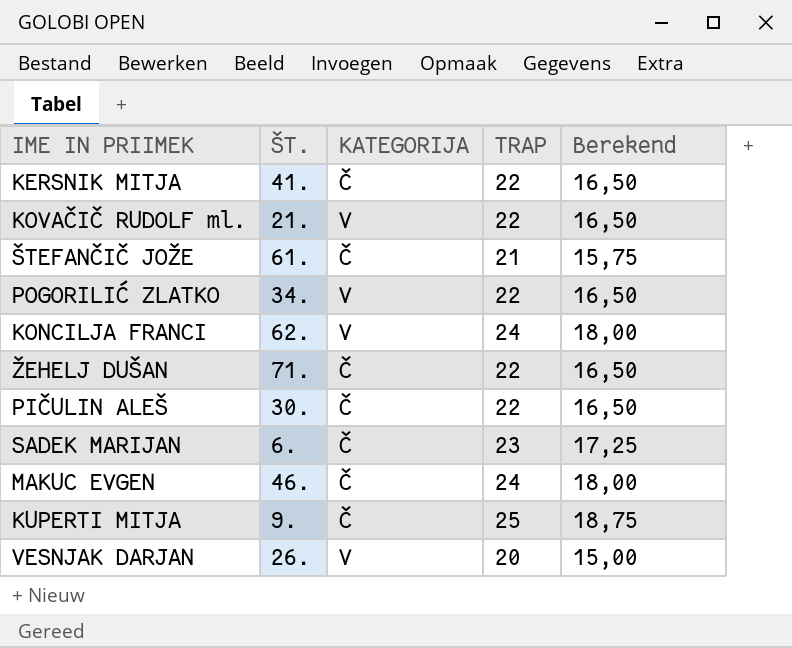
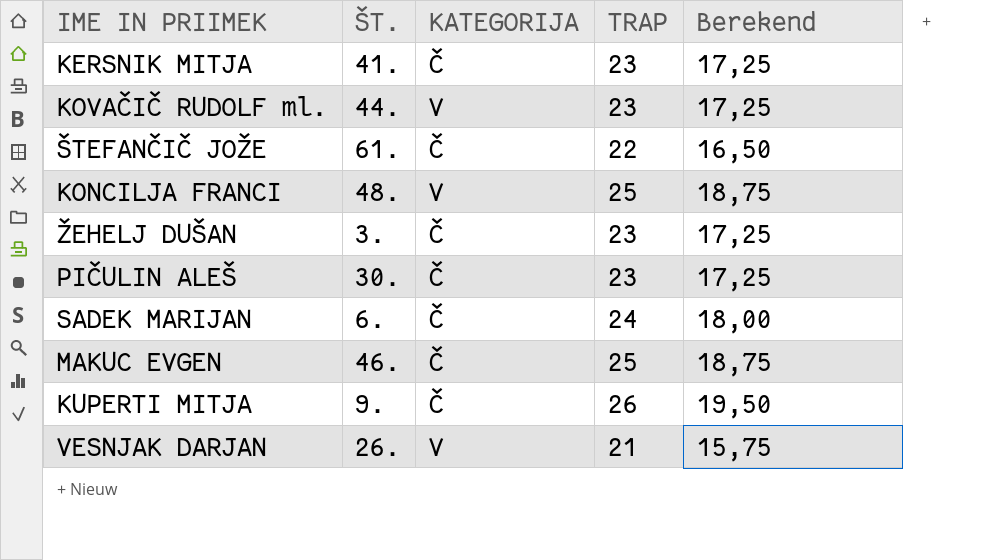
row POGORILIĆ ZLATKO: 34. | V | 22 | 16,50 -> none
KERSNIK MITJA | TRAP: 22 -> 23
KERSNIK MITJA | Berekend: 16,50 -> 17,25
KOVAČIČ RUDOLF ml. | ŠT.: 21. -> 44.
KOVAČIČ RUDOLF ml. | TRAP: 22 -> 23
KOVAČIČ RUDOLF ml. | Berekend: 16,50 -> 17,25
ŠTEFANČIČ JOŽE | TRAP: 21 -> 22
ŠTEFANČIČ JOŽE | Berekend: 15,75 -> 16,50
KONCILJA FRANCI | ŠT.: 62. -> 48.
KONCILJA FRANCI | TRAP: 24 -> 25
KONCILJA FRANCI | Berekend: 18,00 -> 18,75
ŽEHELJ DUŠAN | ŠT.: 71. -> 3.
ŽEHELJ DUŠAN | TRAP: 22 -> 23
ŽEHELJ DUŠAN | Berekend: 16,50 -> 17,25
PIČULIN ALEŠ | TRAP: 22 -> 23
PIČULIN ALEŠ | Berekend: 16,50 -> 17,25
SADEK MARIJAN | TRAP: 23 -> 24
SADEK MARIJAN | Berekend: 17,25 -> 18,00
MAKUC EVGEN | TRAP: 24 -> 25
MAKUC EVGEN | Berekend: 18,00 -> 18,75
KUPERTI MITJA | TRAP: 25 -> 26
KUPERTI MITJA | Berekend: 18,75 -> 19,50
VESNJAK DARJAN | TRAP: 20 -> 21
VESNJAK DARJAN | Berekend: 15,00 -> 15,75

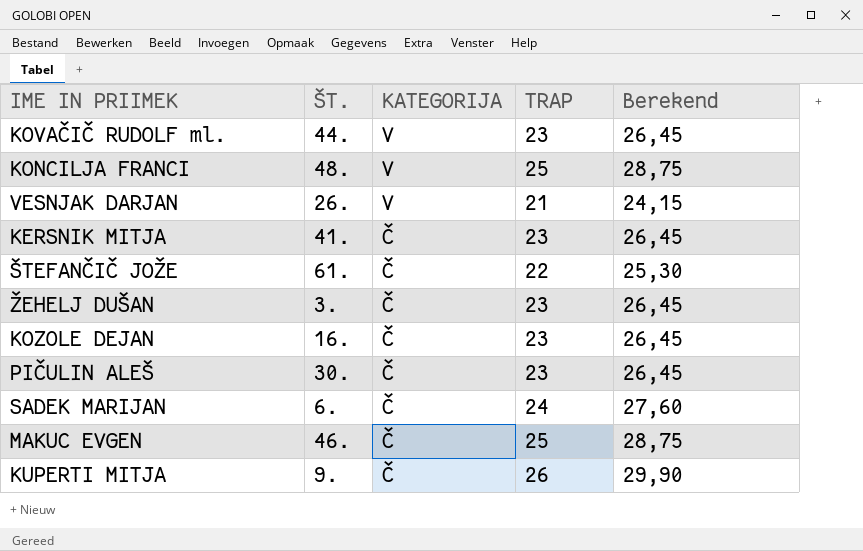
row order: none -> KATEGORIJA descending
column Berekend | formula: [TRAP] * 0,75 -> [TRAP] * 1,15
row KOZOLE DEJAN: none -> 16. | Č | 23 | 26,45

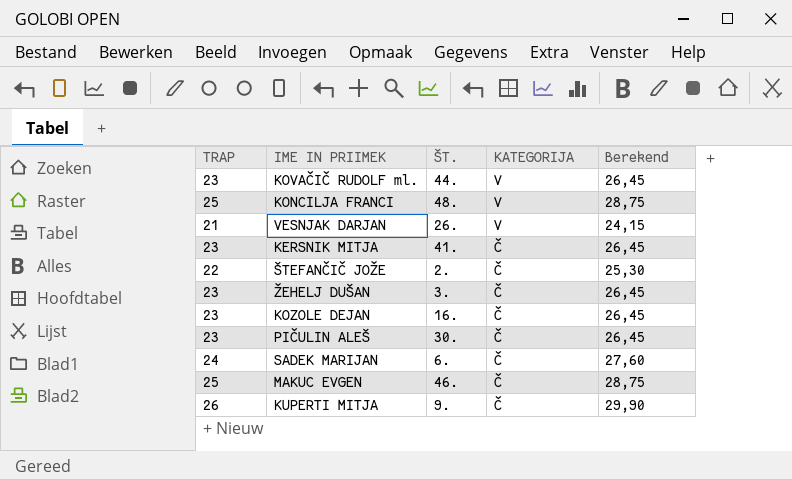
column TRAP | position: 4 -> 1
ŠTEFANČIČ JOŽE | ŠT.: 61. -> 2.

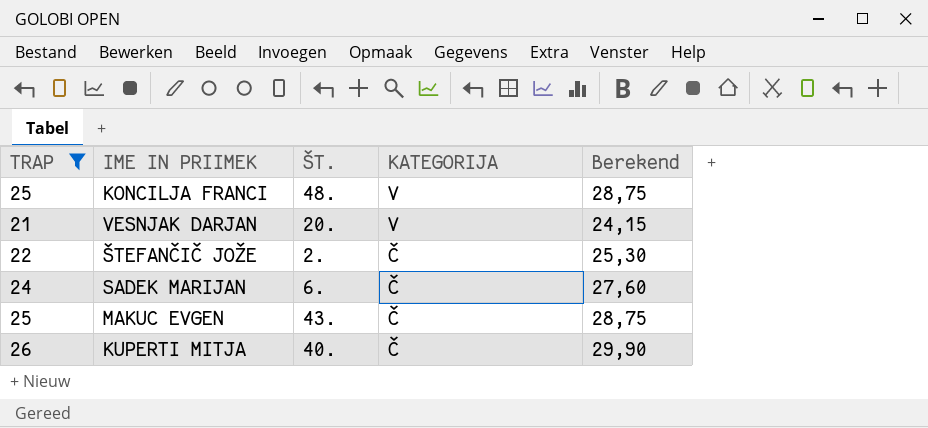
filter: none -> TRAP != 23
VESNJAK DARJAN | ŠT.: 26. -> 20.
MAKUC EVGEN | ŠT.: 46. -> 43.
KUPERTI MITJA | ŠT.: 9. -> 40.

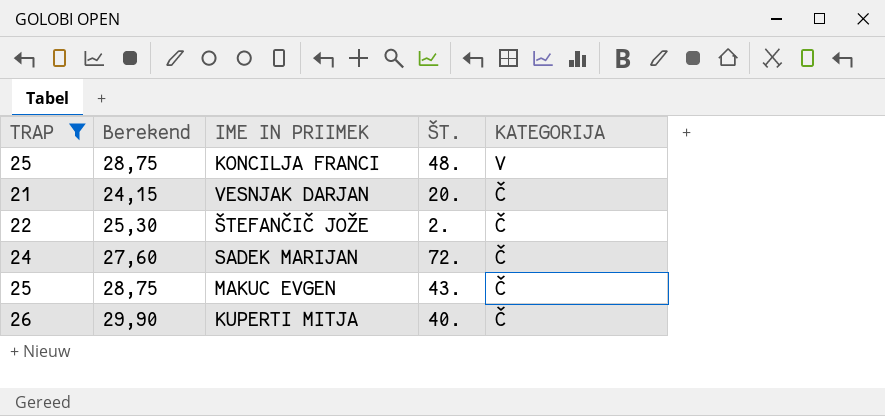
column Berekend | position: 5 -> 2
VESNJAK DARJAN | KATEGORIJA: V -> Č
SADEK MARIJAN | ŠT.: 6. -> 72.

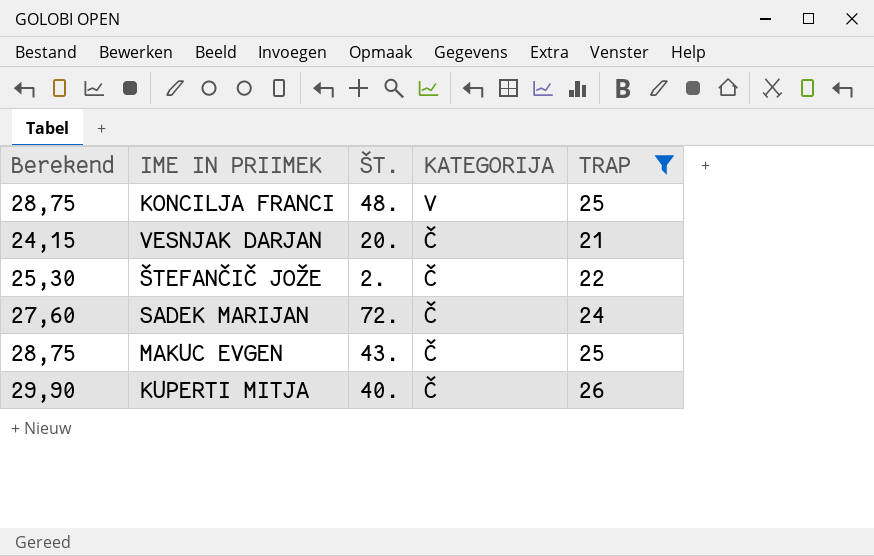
column TRAP | position: 1 -> 5

